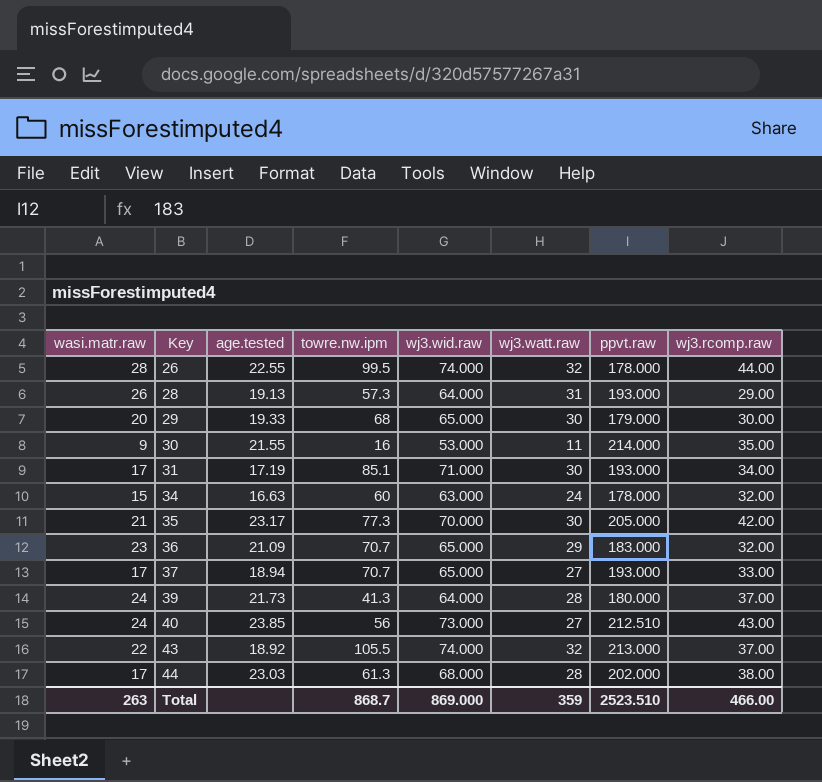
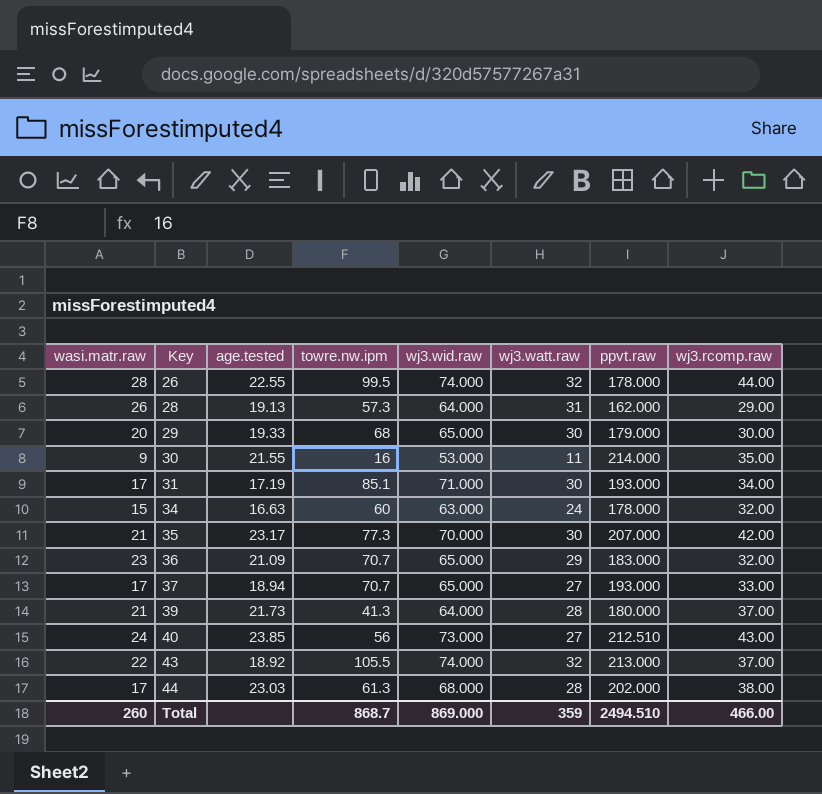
28 | ppvt.raw: 193.000 -> 162.000
35 | ppvt.raw: 205.000 -> 207.000
39 | wasi.matr.raw: 24 -> 21
Total | wasi.matr.raw: 263 -> 260
Total | ppvt.raw: 2523.510 -> 2494.510

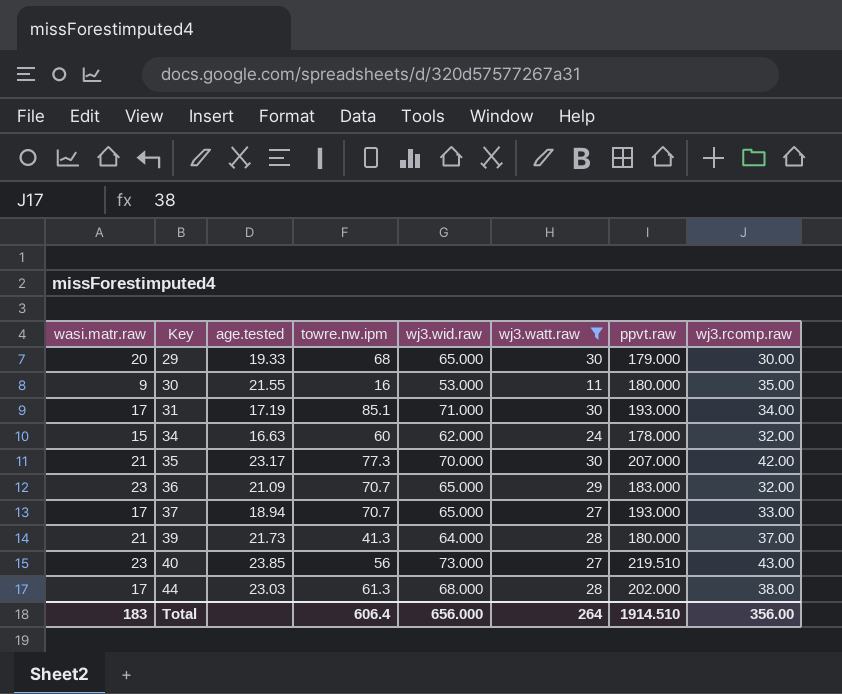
filter: none -> wj3.watt.raw <= 30
30 | ppvt.raw: 214.000 -> 180.000
34 | wj3.wid.raw: 63.000 -> 62.000
40 | wasi.matr.raw: 24 -> 23
40 | ppvt.raw: 212.510 -> 219.510
Total | wasi.matr.raw: 260 -> 183
Total | towre.nw.ipm: 868.7 -> 606.4
Total | wj3.wid.raw: 869.000 -> 656.000
Total | wj3.watt.raw: 359 -> 264
Total | ppvt.raw: 2494.510 -> 1914.510
Total | wj3.rcomp.raw: 466.00 -> 356.00

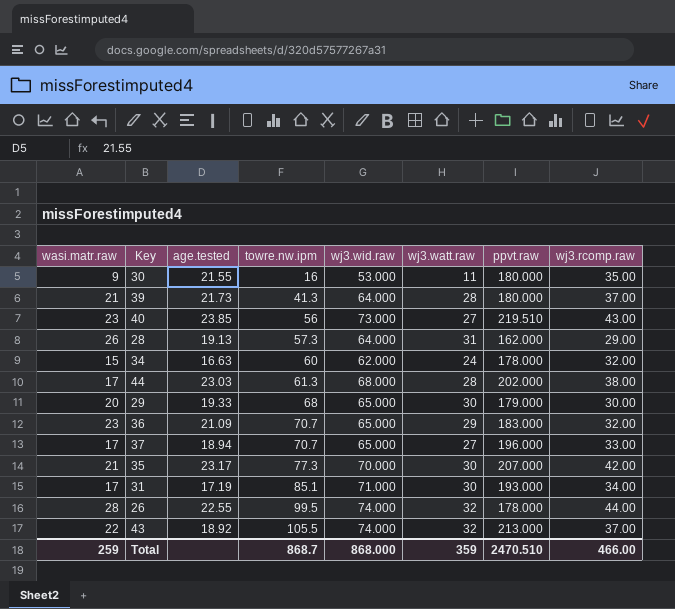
filter: wj3.watt.raw <= 30 -> none
row order: Key ascending -> towre.nw.ipm ascending
37 | ppvt.raw: 193.000 -> 196.000
Total | wasi.matr.raw: 183 -> 259
Total | towre.nw.ipm: 606.4 -> 868.7
Total | wj3.wid.raw: 656.000 -> 868.000
Total | wj3.watt.raw: 264 -> 359
Total | ppvt.raw: 1914.510 -> 2470.510
Total | wj3.rcomp.raw: 356.00 -> 466.00

